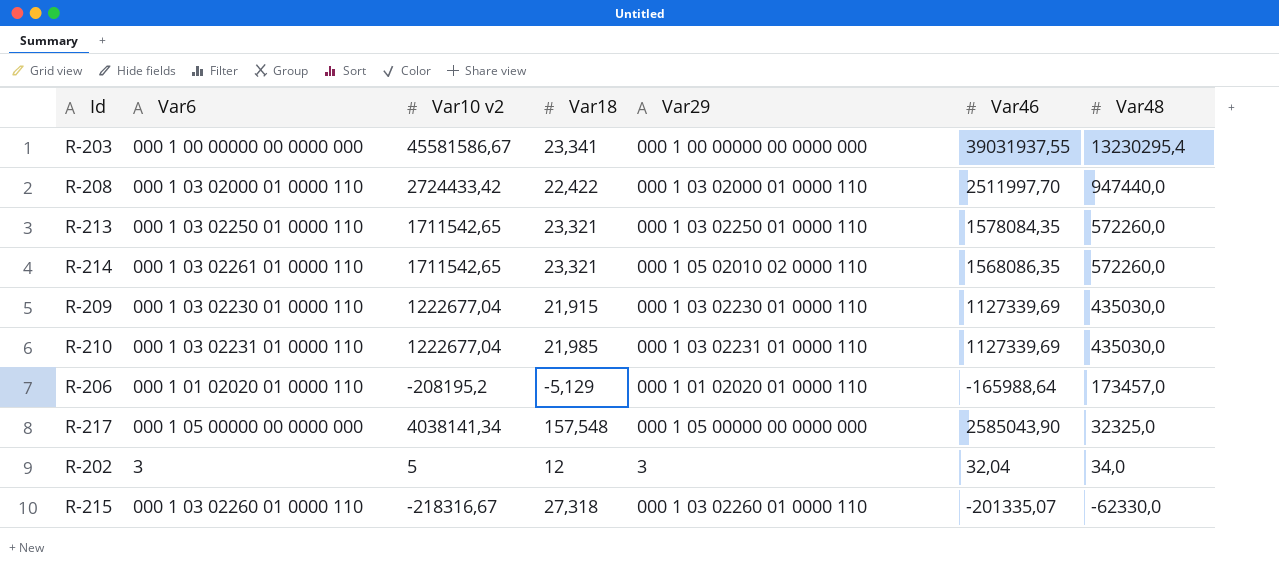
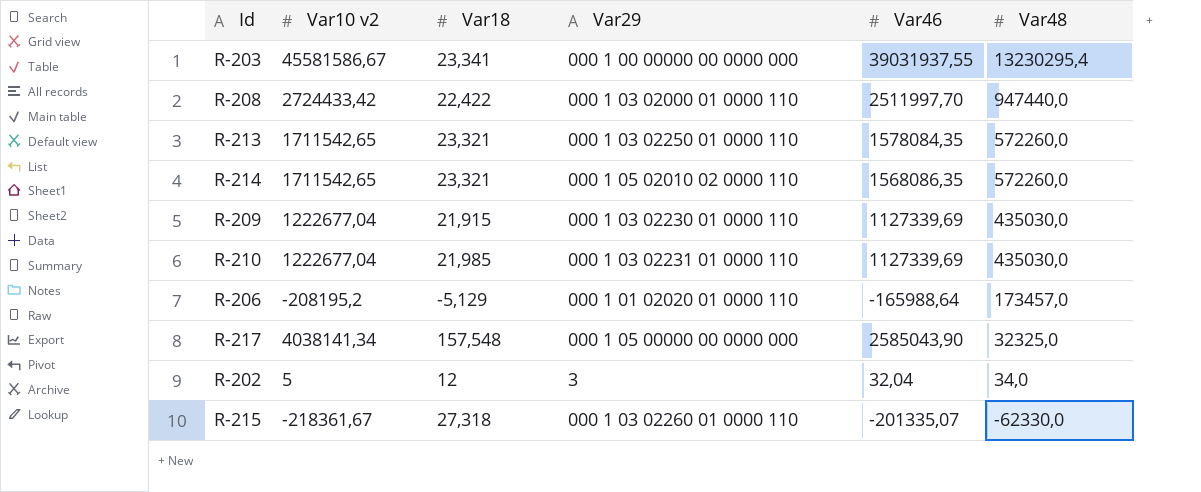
column Var6 | position: 2 -> none
R-215 | Var10 v2: -218316,67 -> -218361,67

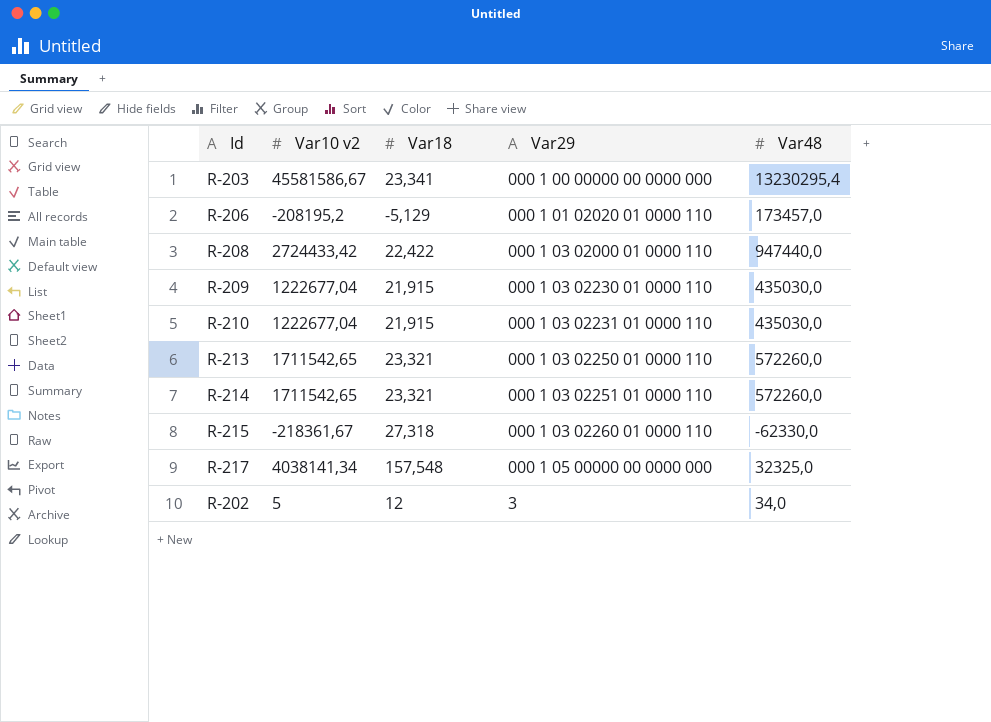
row order: Var48 descending -> Var29 ascending
column Var46 | position: 5 -> none
R-210 | Var18: 21,985 -> 21,915
R-214 | Var29: 000 1 05 02010 02 0000 110 -> 000 1 03 02251 01 0000 110

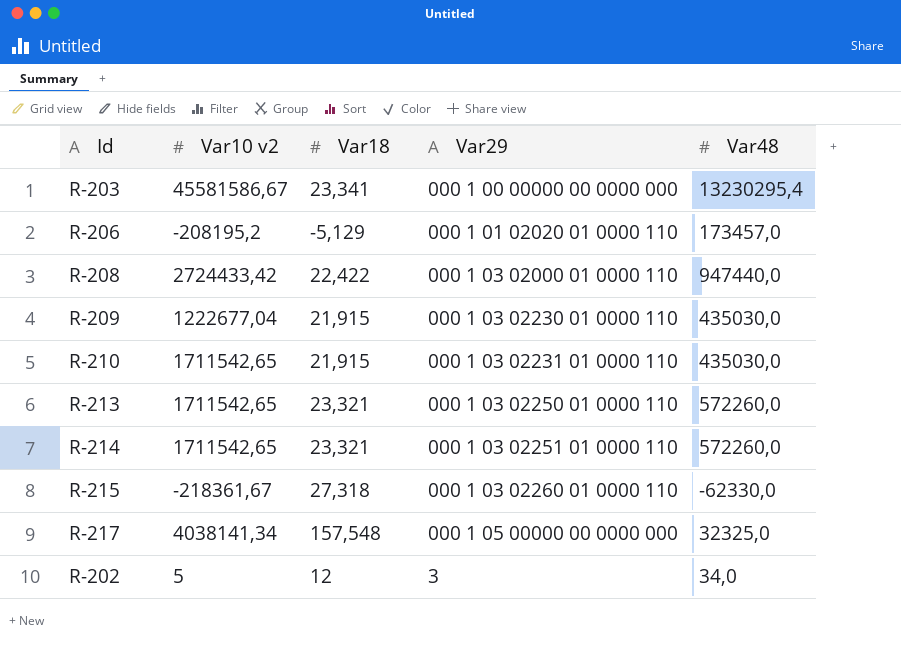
R-210 | Var10 v2: 1222677,04 -> 1711542,65

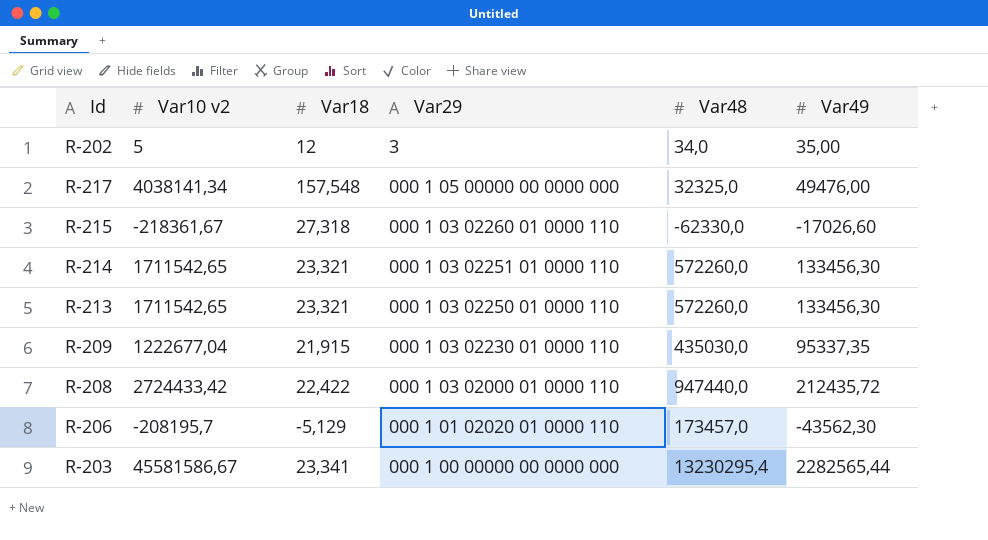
row order: Var29 ascending -> Var29 descending
column Var49 | position: none -> 6
row R-210: 1711542,65 | 21,915 | 000 1 03 02231 01 0000 110 | 435030,0 -> none
R-206 | Var10 v2: -208195,2 -> -208195,7

